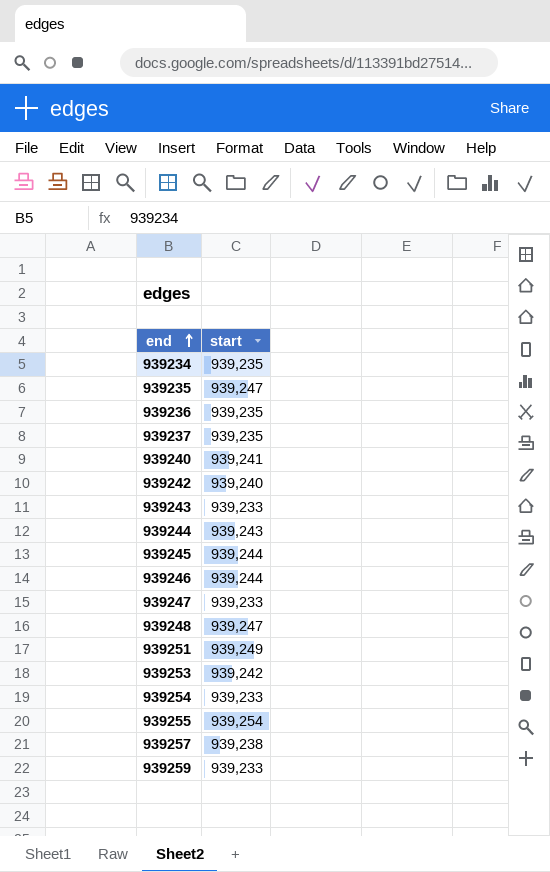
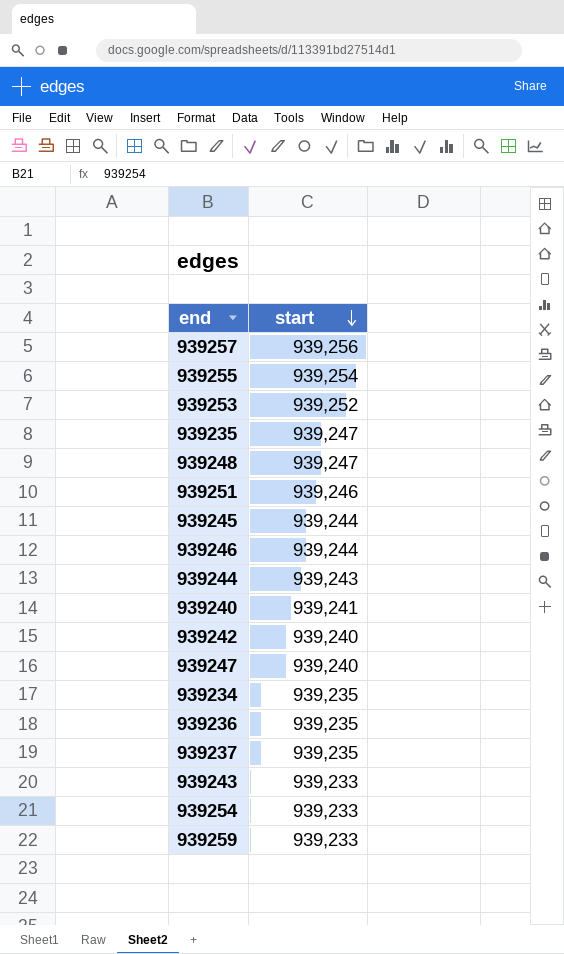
row order: end ascending -> start descending
939257 | start: 939,238 -> 939,256
939253 | start: 939,242 -> 939,252
939251 | start: 939,249 -> 939,246
939247 | start: 939,233 -> 939,240

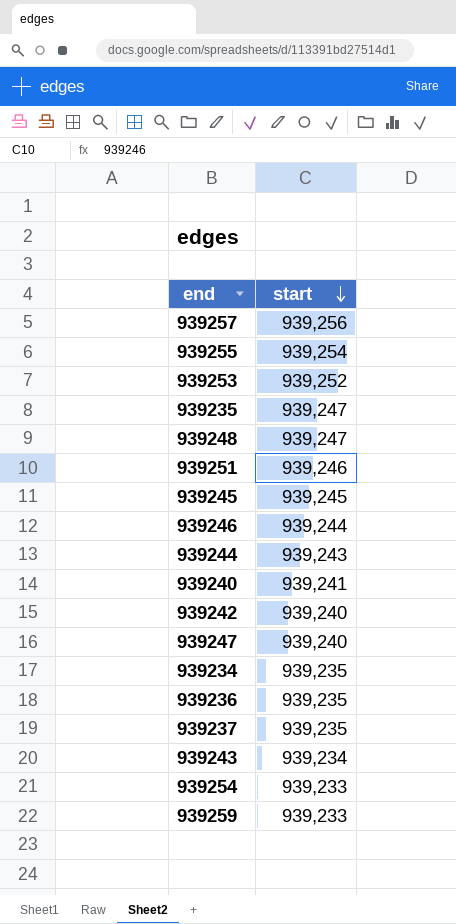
939245 | start: 939,244 -> 939,245
939243 | start: 939,233 -> 939,234

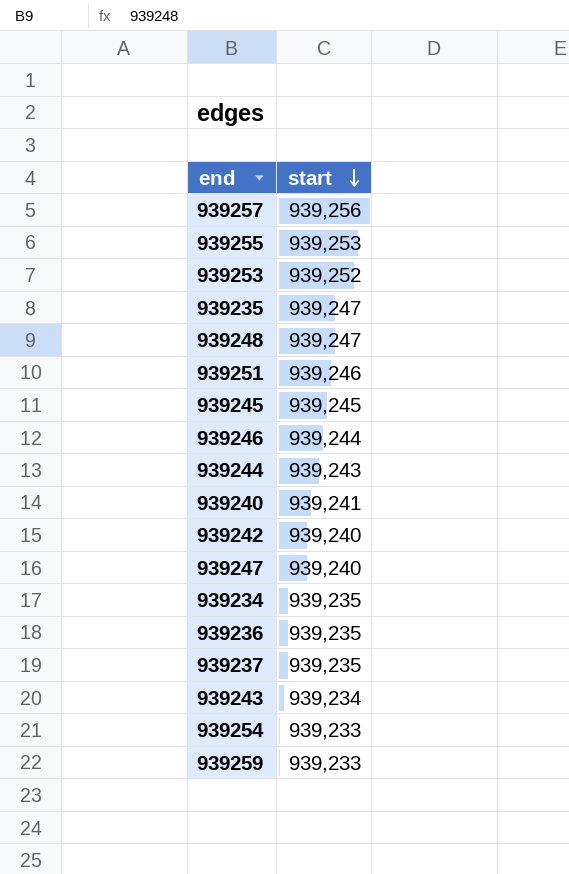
939255 | start: 939,254 -> 939,253

